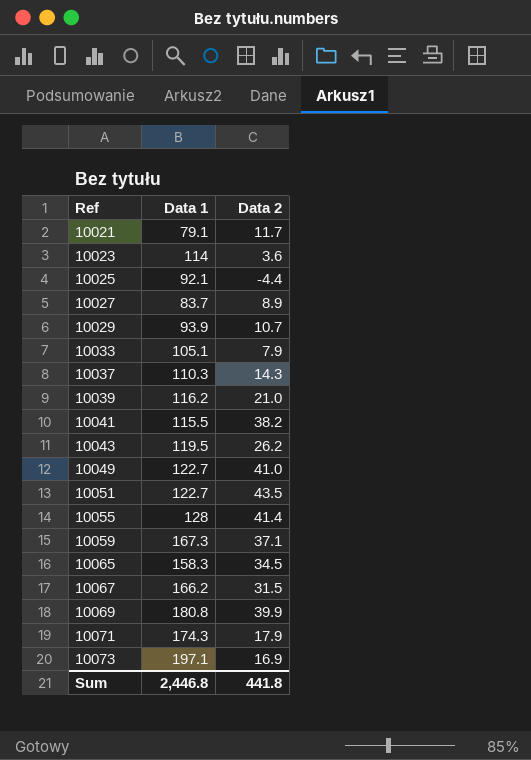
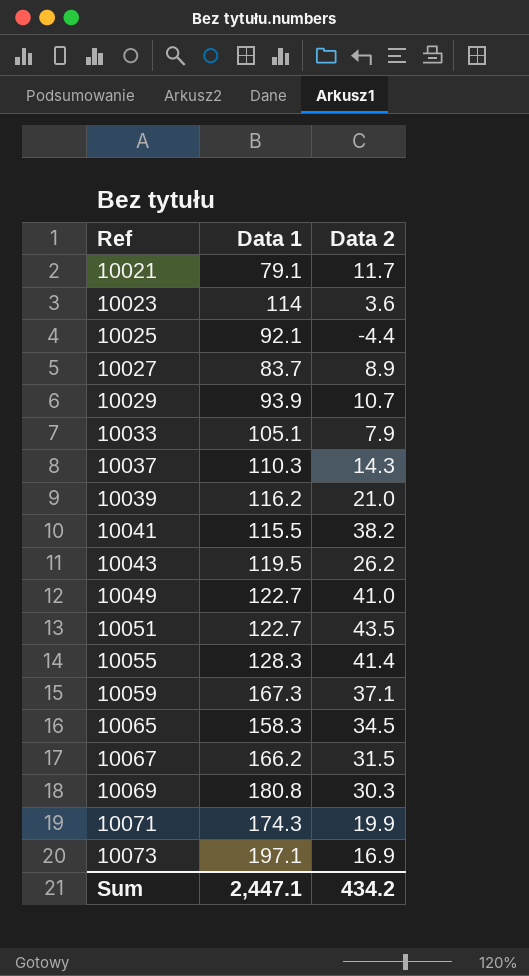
10055 | Data 1: 128 -> 128.3
10069 | Data 2: 39.9 -> 30.3
10071 | Data 2: 17.9 -> 19.9
Sum | Data 1: 2,446.8 -> 2,447.1
Sum | Data 2: 441.8 -> 434.2

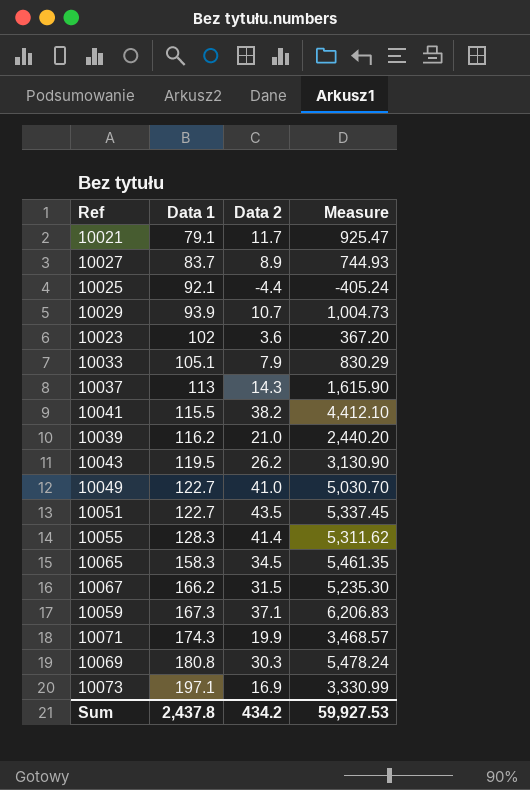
row order: Ref ascending -> Data 1 ascending
column Measure | formula: none -> [Data 1] * [Data 2]
10023 | Data 1: 114 -> 102
10037 | Data 1: 110.3 -> 113
Sum | Data 1: 2,447.1 -> 2,437.8

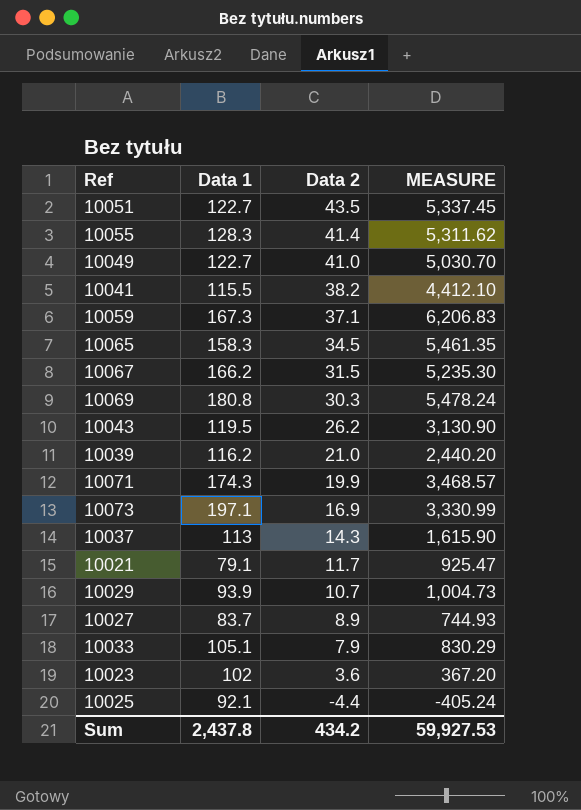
row order: Data 1 ascending -> Data 2 descending
column name: Measure -> MEASURE

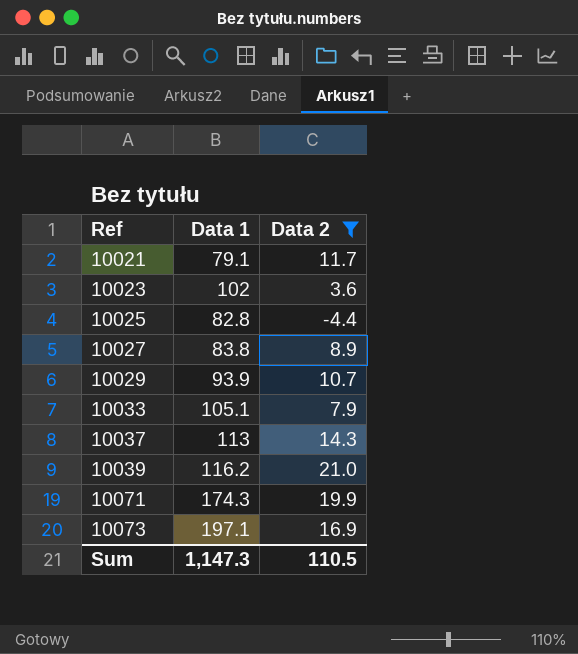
filter: none -> Data 2 <= 21.0
row order: Data 2 descending -> Ref ascending
column MEASURE | formula: [Data 1] * [Data 2] -> none
10025 | Data 1: 92.1 -> 82.8
10027 | Data 1: 83.7 -> 83.8
Sum | Data 1: 2,437.8 -> 1,147.3
Sum | Data 2: 434.2 -> 110.5

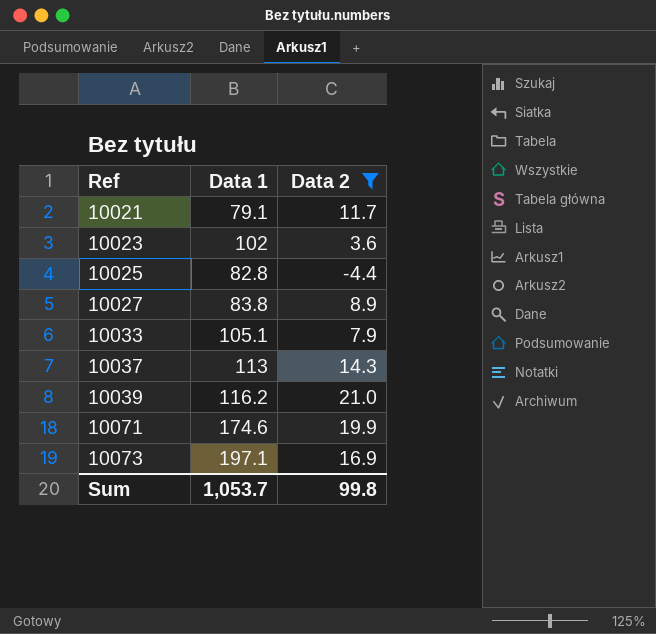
row 10029: 93.9 | 10.7 -> none
10071 | Data 1: 174.3 -> 174.6
Sum | Data 1: 1,147.3 -> 1,053.7
Sum | Data 2: 110.5 -> 99.8

